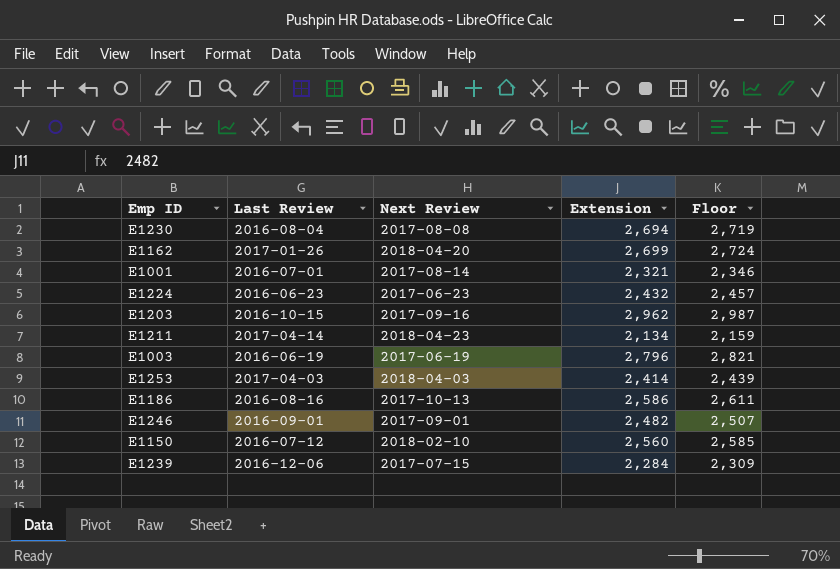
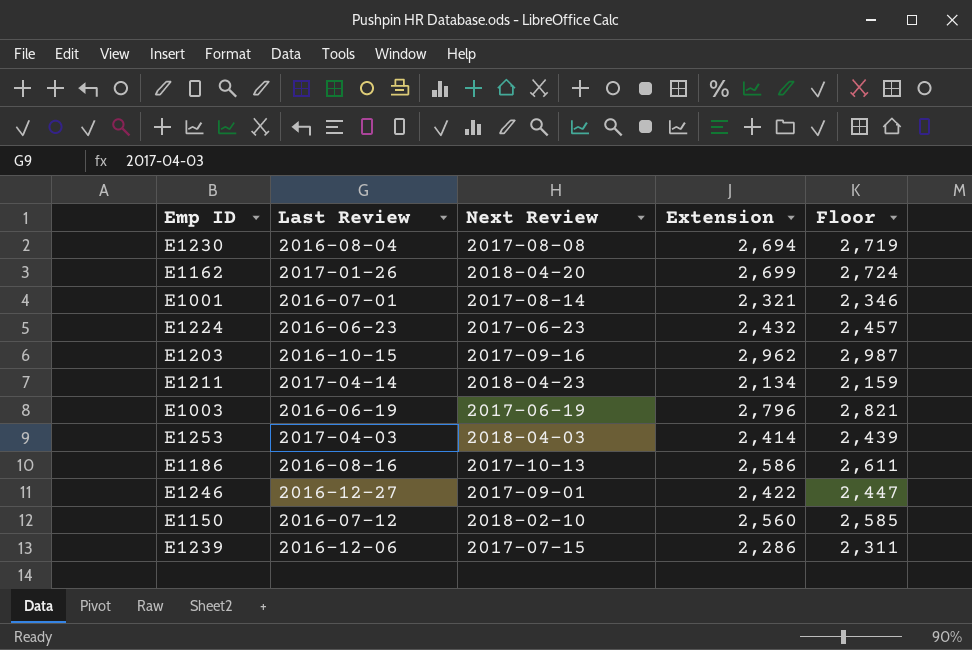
E1246 | Last Review: 2016-09-01 -> 2016-12-27
E1246 | Extension: 2,482 -> 2,422
E1246 | Floor: 2,507 -> 2,447
E1239 | Extension: 2,284 -> 2,286
E1239 | Floor: 2,309 -> 2,311

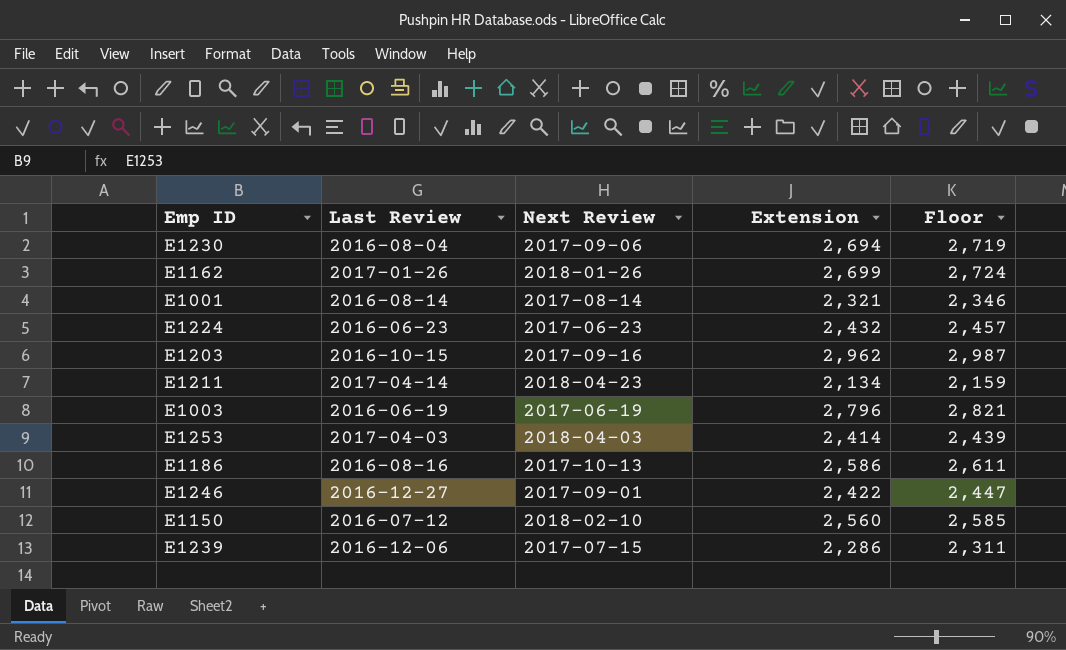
E1230 | Next Review: 2017-08-08 -> 2017-09-06
E1162 | Next Review: 2018-04-20 -> 2018-01-26
E1001 | Last Review: 2016-07-01 -> 2016-08-14

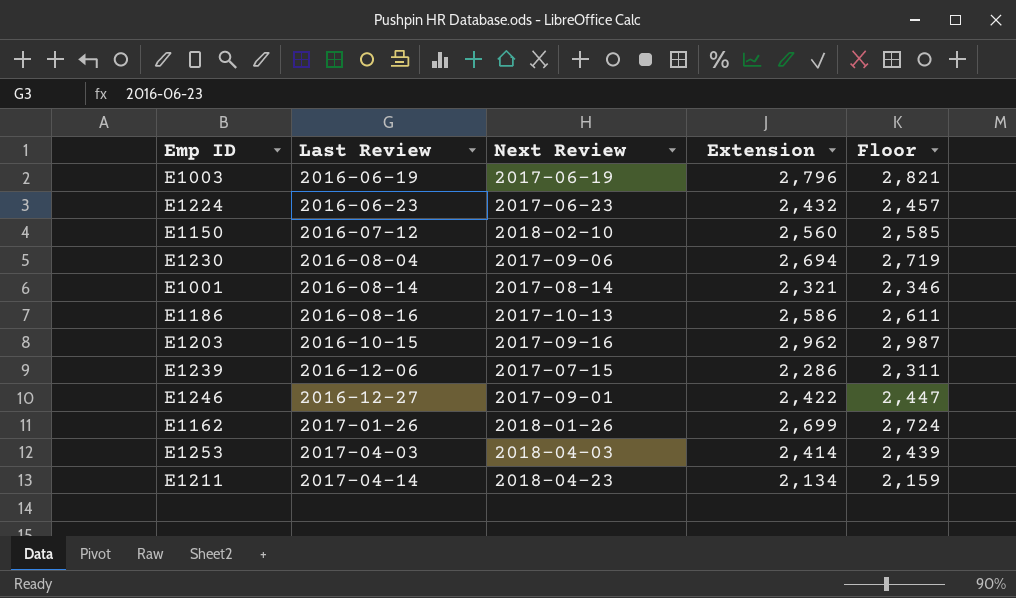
row order: none -> Last Review ascending

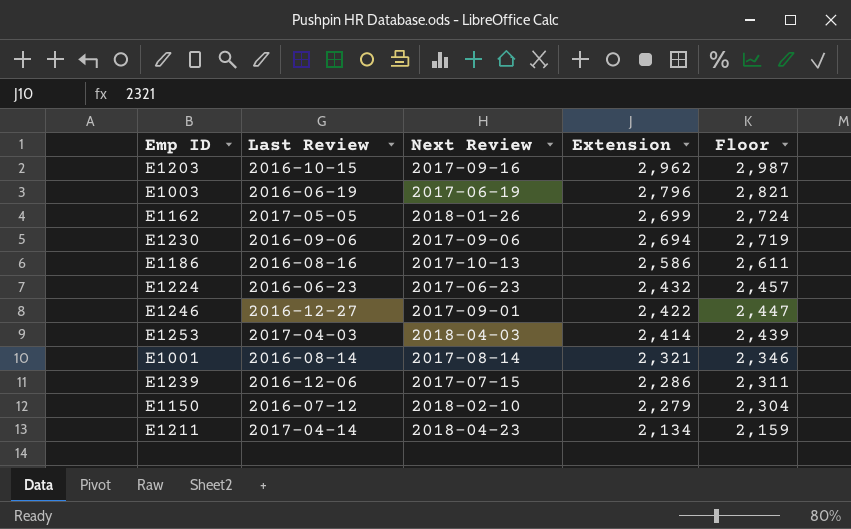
row order: Last Review ascending -> Extension descending
E1162 | Last Review: 2017-01-26 -> 2017-05-05
E1230 | Last Review: 2016-08-04 -> 2016-09-06
E1150 | Extension: 2,560 -> 2,279
E1150 | Floor: 2,585 -> 2,304

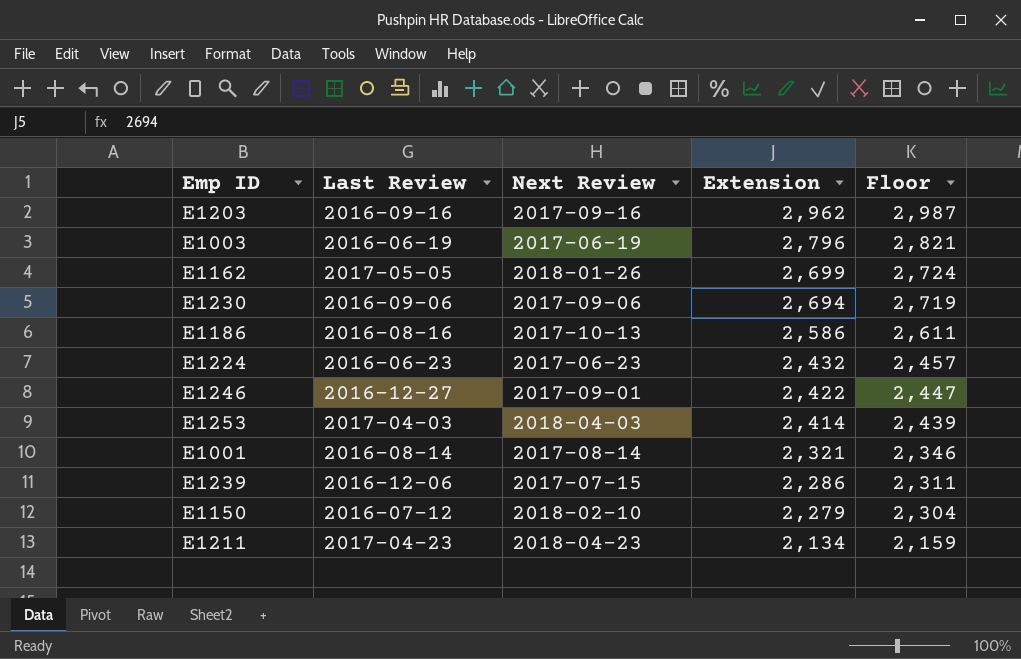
E1203 | Last Review: 2016-10-15 -> 2016-09-16
E1211 | Last Review: 2017-04-14 -> 2017-04-23

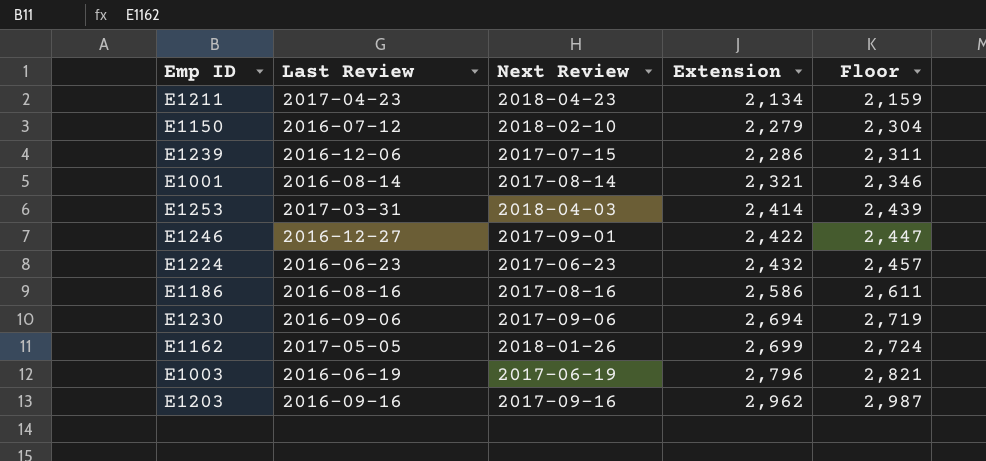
row order: Extension descending -> Extension ascending
E1253 | Last Review: 2017-04-03 -> 2017-03-31
E1186 | Next Review: 2017-10-13 -> 2017-08-16

